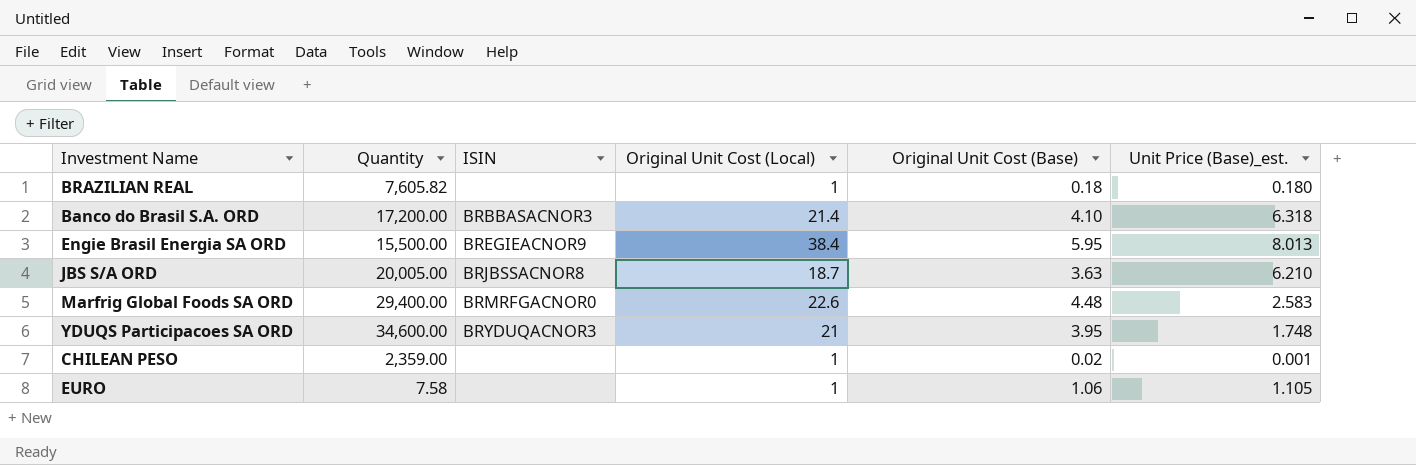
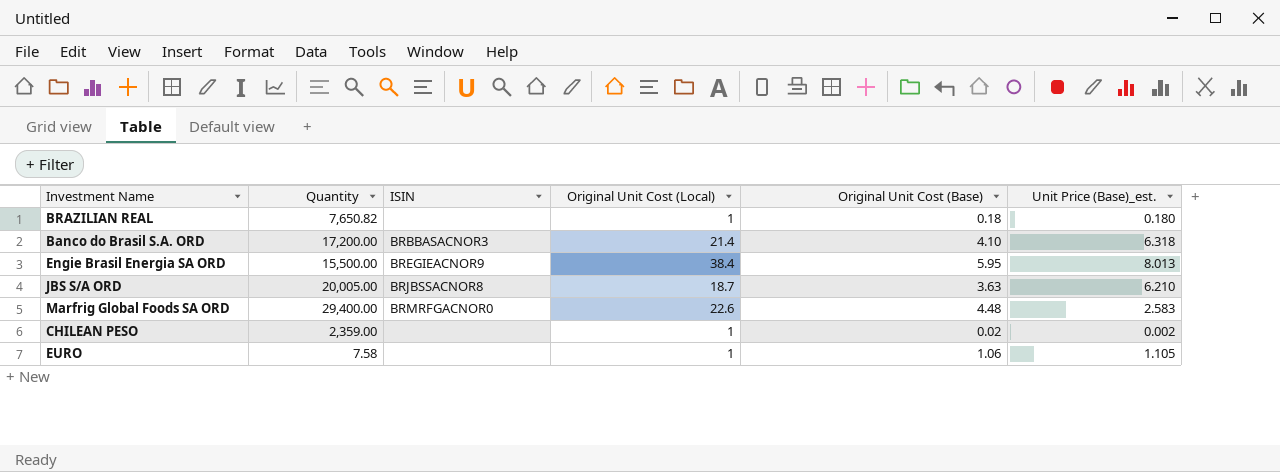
row YDUQS Participacoes SA ORD: 34,600.00 | BRYDUQACNOR3 | 21 | 3.95 | 1.748 -> none
BRAZILIAN REAL | Quantity: 7,605.82 -> 7,650.82
CHILEAN PESO | Unit Price (Base)_est.: 0.001 -> 0.002

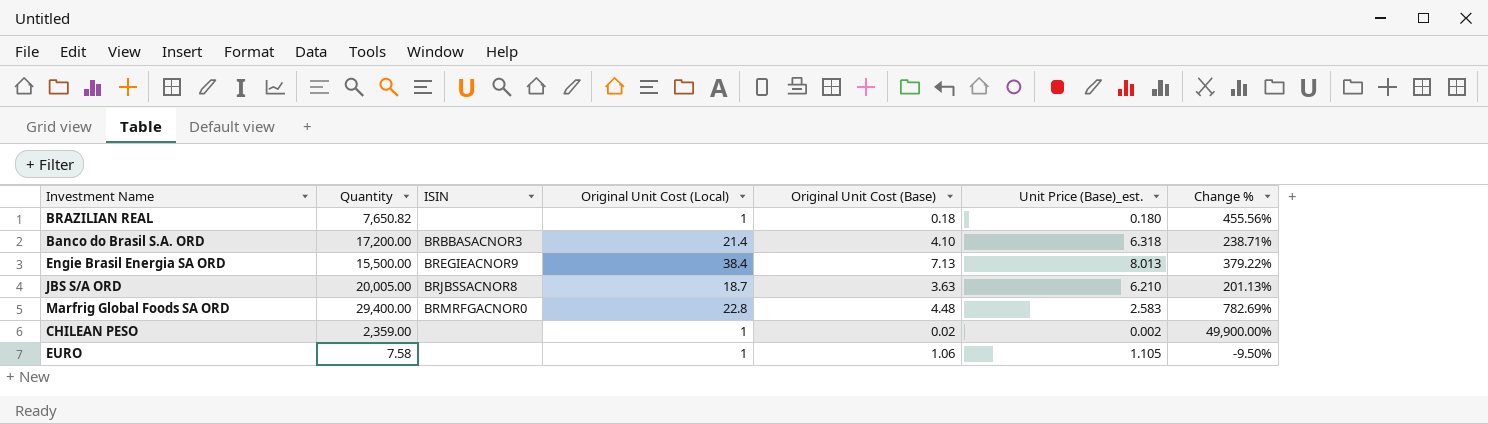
column Change % | formula: none -> ([Original Unit Cost (Local)] - [Unit Price (Base)_est.]) / [Unit Price (Base)_est.]
Engie Brasil Energia SA ORD | Original Unit Cost (Base): 5.95 -> 7.13
Marfrig Global Foods SA ORD | Original Unit Cost (Local): 22.6 -> 22.8

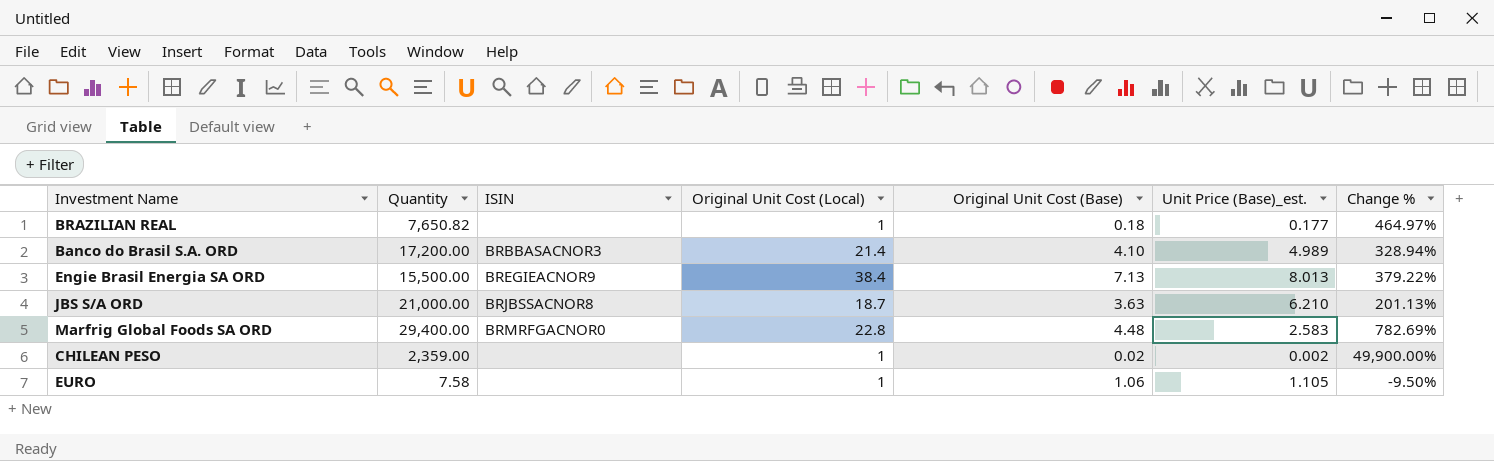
BRAZILIAN REAL | Unit Price (Base)_est.: 0.180 -> 0.177
BRAZILIAN REAL | Change %: 455.56% -> 464.97%
Banco do Brasil S.A. ORD | Unit Price (Base)_est.: 6.318 -> 4.989
Banco do Brasil S.A. ORD | Change %: 238.71% -> 328.94%
JBS S/A ORD | Quantity: 20,005.00 -> 21,000.00

